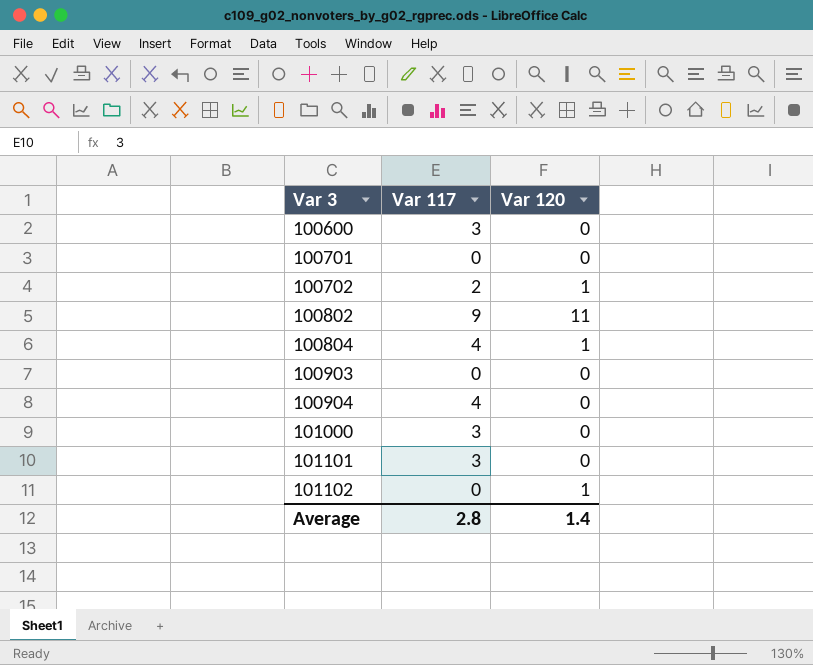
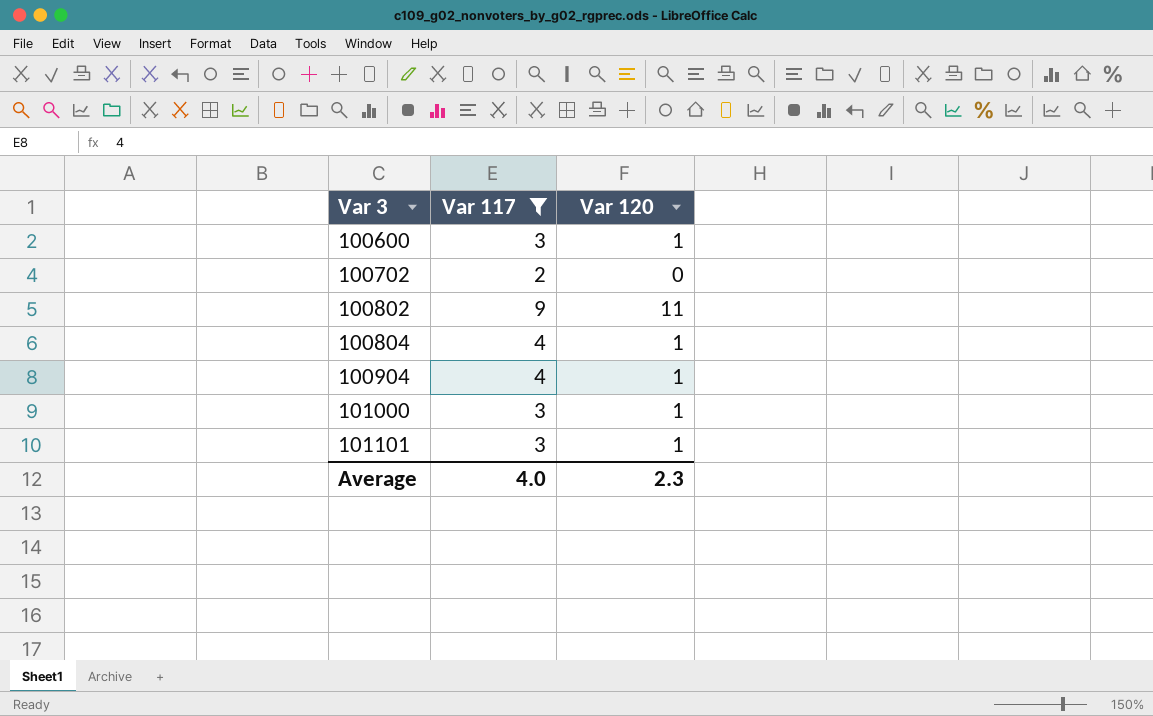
filter: none -> Var 117 != 0
100600 | Var 120: 0 -> 1
100702 | Var 120: 1 -> 0
100904 | Var 120: 0 -> 1
101000 | Var 120: 0 -> 1
101101 | Var 120: 0 -> 1
Average | Var 117: 2.8 -> 4.0
Average | Var 120: 1.4 -> 2.3

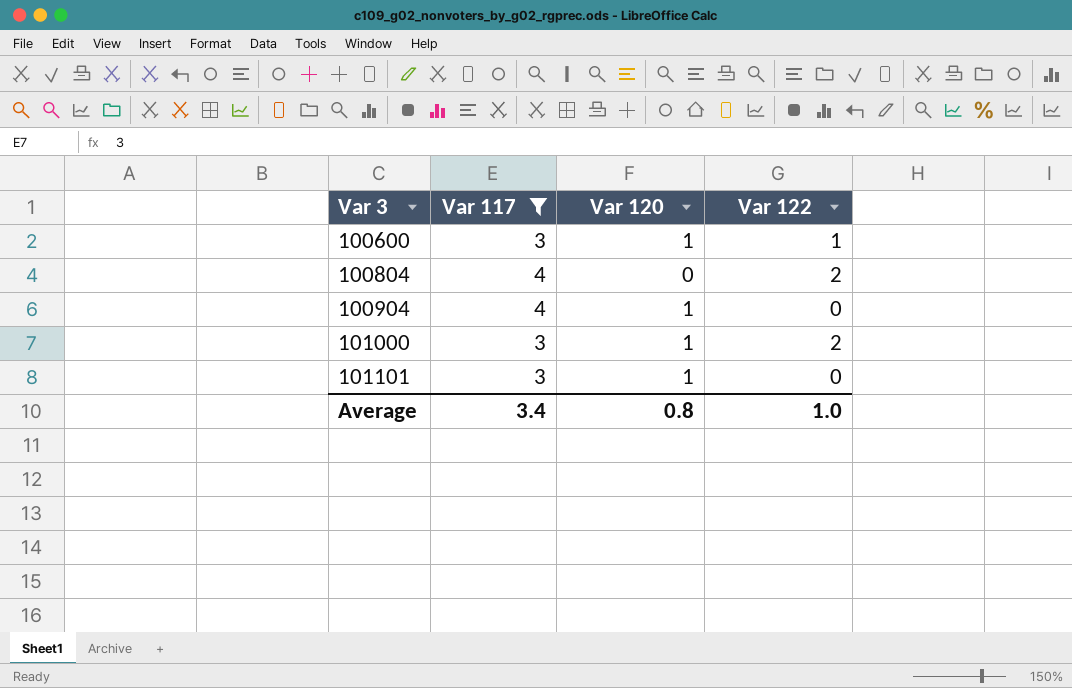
column Var 122 | position: none -> 4
row 100702: 2 | 0 -> none
row 100802: 9 | 11 -> none
100804 | Var 120: 1 -> 0
Average | Var 117: 4.0 -> 3.4
Average | Var 120: 2.3 -> 0.8

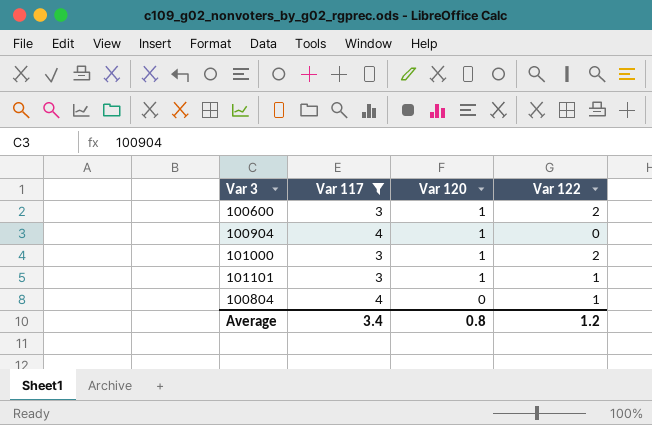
row order: Var 3 ascending -> Var 120 descending
100600 | Var 122: 1 -> 2
101101 | Var 122: 0 -> 1
100804 | Var 122: 2 -> 1
Average | Var 122: 1.0 -> 1.2

